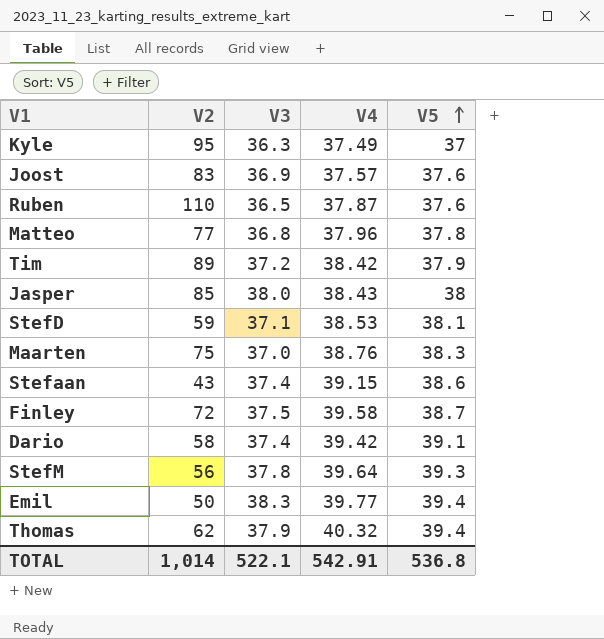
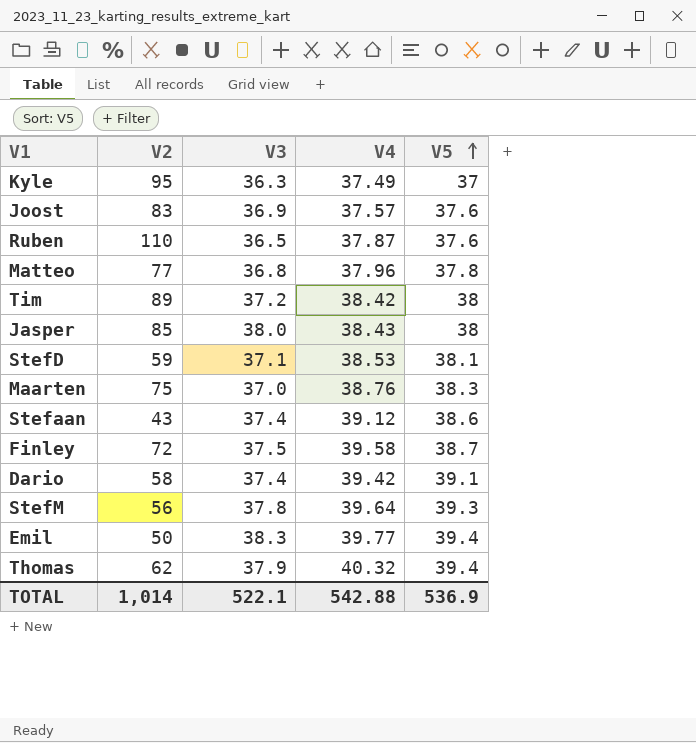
Tim | V5: 37.9 -> 38
Stefaan | V4: 39.15 -> 39.12
TOTAL | V4: 542.91 -> 542.88
TOTAL | V5: 536.8 -> 536.9

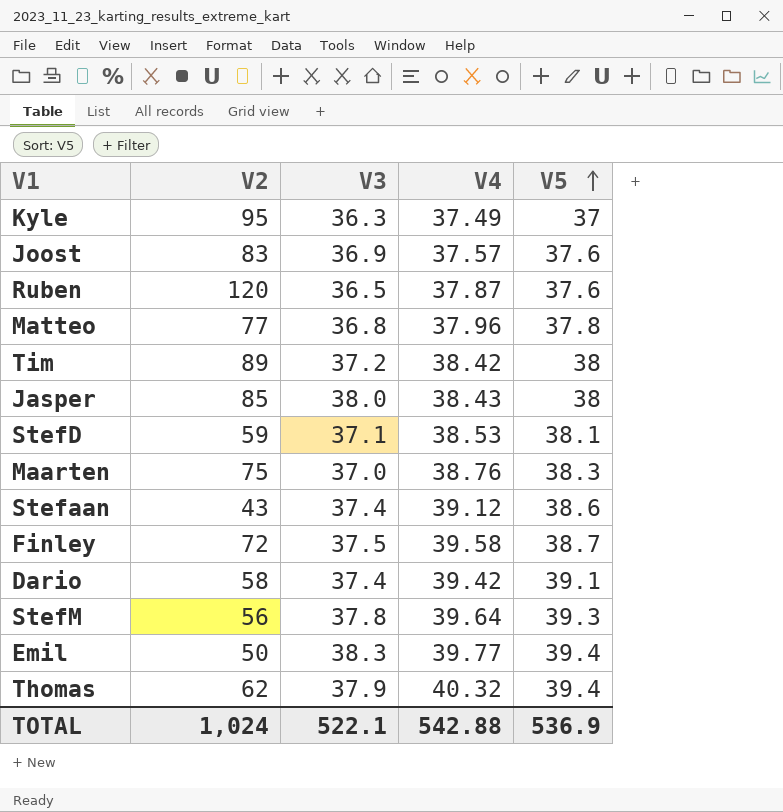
Ruben | V2: 110 -> 120
TOTAL | V2: 1,014 -> 1,024

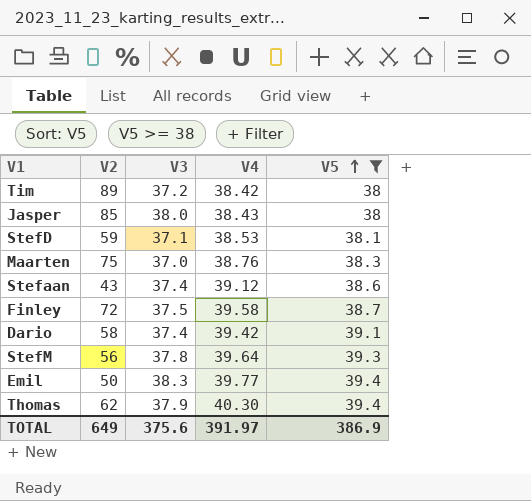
filter: none -> V5 >= 38
Thomas | V4: 40.32 -> 40.30
TOTAL | V2: 1,024 -> 649
TOTAL | V3: 522.1 -> 375.6
TOTAL | V4: 542.88 -> 391.97
TOTAL | V5: 536.9 -> 386.9

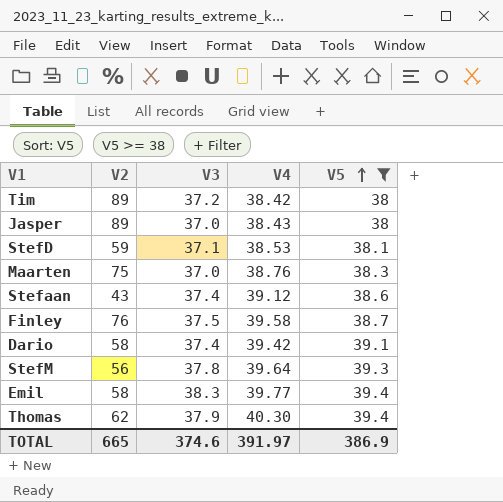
Jasper | V2: 85 -> 89
Jasper | V3: 38.0 -> 37.0
Finley | V2: 72 -> 76
Emil | V2: 50 -> 58
TOTAL | V2: 649 -> 665
TOTAL | V3: 375.6 -> 374.6

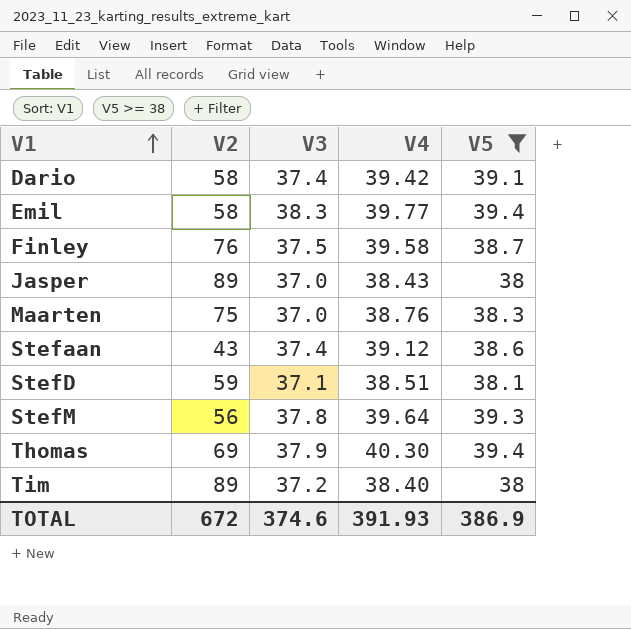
row order: V5 ascending -> V1 ascending
StefD | V4: 38.53 -> 38.51
Thomas | V2: 62 -> 69
Tim | V4: 38.42 -> 38.40
TOTAL | V2: 665 -> 672
TOTAL | V4: 391.97 -> 391.93

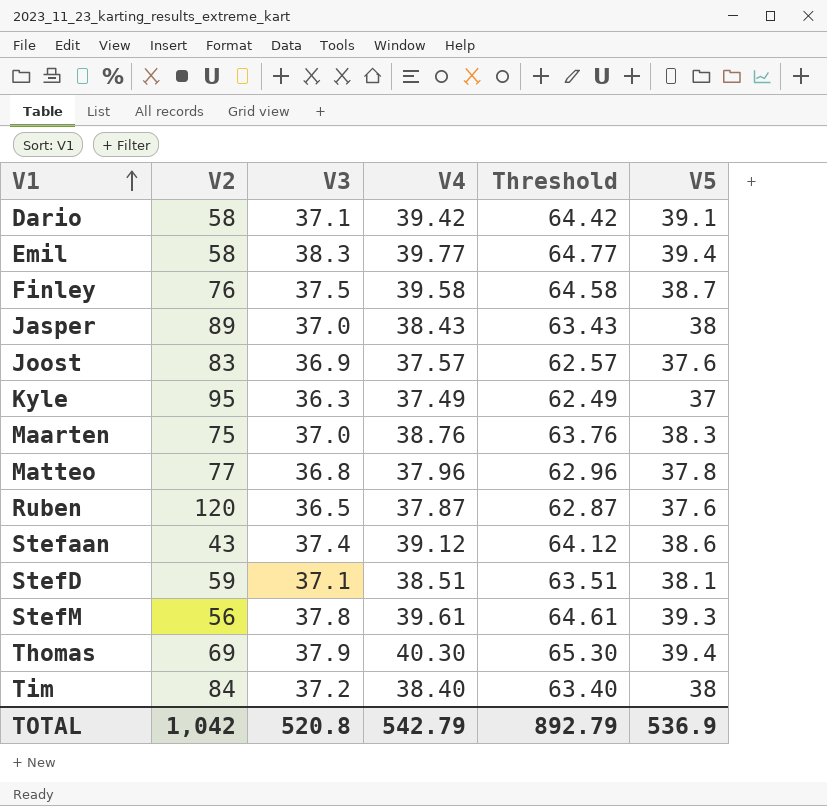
filter: V5 >= 38 -> none
column Threshold | formula: none -> [V4] + 25
Dario | V3: 37.4 -> 37.1
StefM | V4: 39.64 -> 39.61
Tim | V2: 89 -> 84
TOTAL | V2: 672 -> 1,042
TOTAL | V3: 374.6 -> 520.8
TOTAL | V4: 391.93 -> 542.79
TOTAL | V5: 386.9 -> 536.9

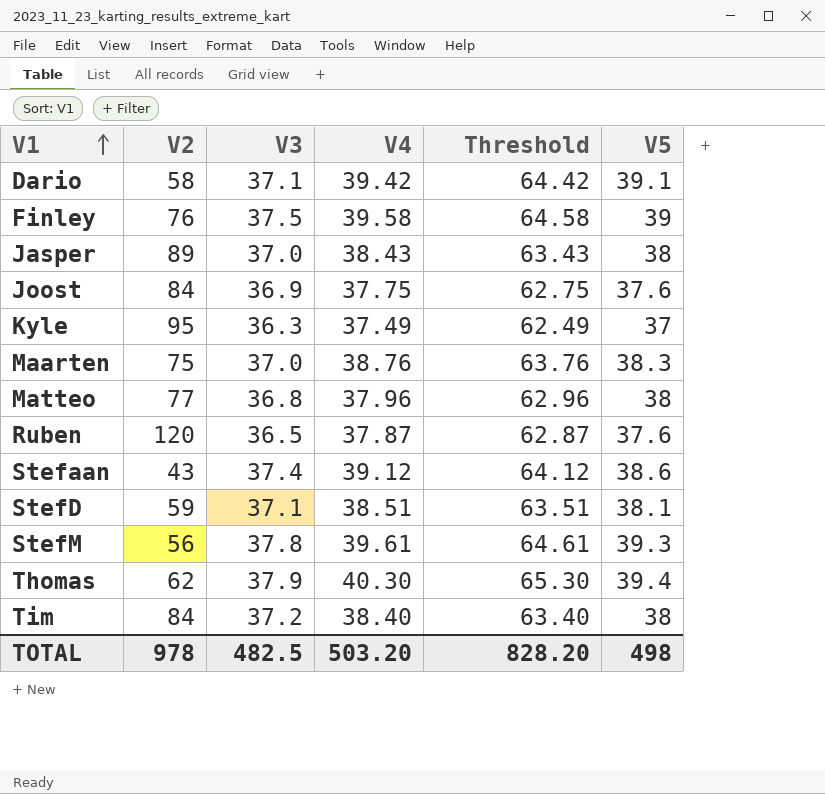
row Emil: 58 | 38.3 | 39.77 | 64.77 | 39.4 -> none
Finley | V5: 38.7 -> 39
Joost | V2: 83 -> 84
Joost | V4: 37.57 -> 37.75
Joost | Threshold: 62.57 -> 62.75
Matteo | V5: 37.8 -> 38
Thomas | V2: 69 -> 62
TOTAL | V2: 1,042 -> 978
TOTAL | V3: 520.8 -> 482.5
TOTAL | V4: 542.79 -> 503.20
TOTAL | Threshold: 892.79 -> 828.20
TOTAL | V5: 536.9 -> 498

